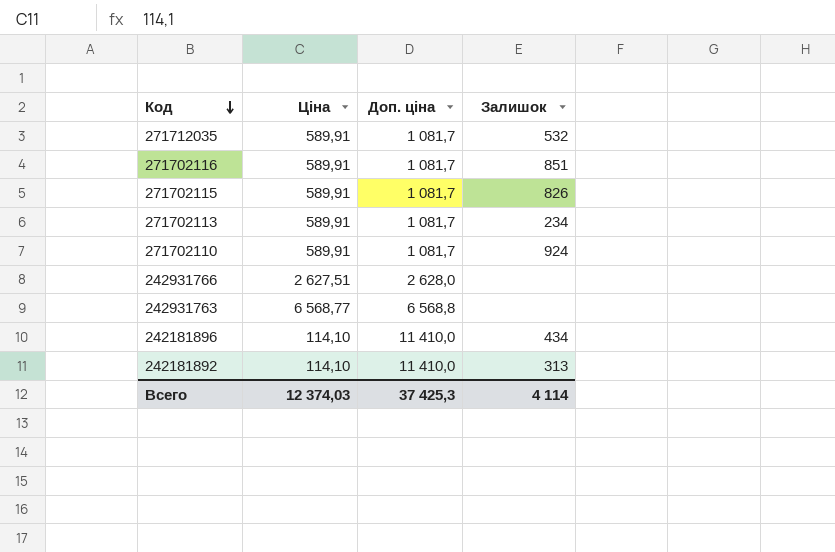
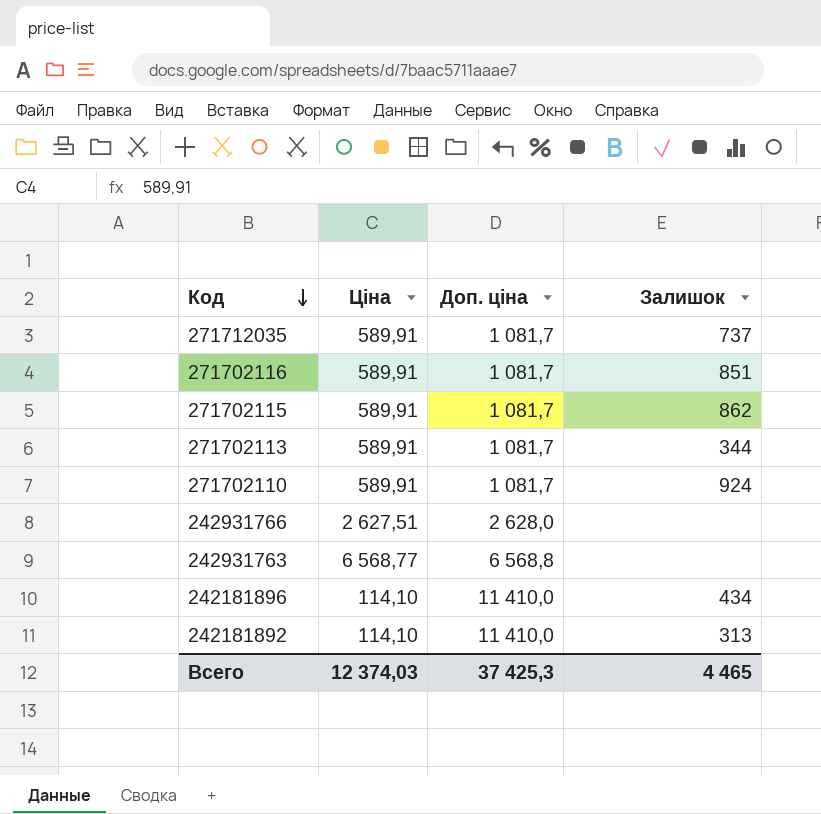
271712035 | Залишок: 532 -> 737
271702115 | Залишок: 826 -> 862
271702113 | Залишок: 234 -> 344
Всего | Залишок: 4 114 -> 4 465

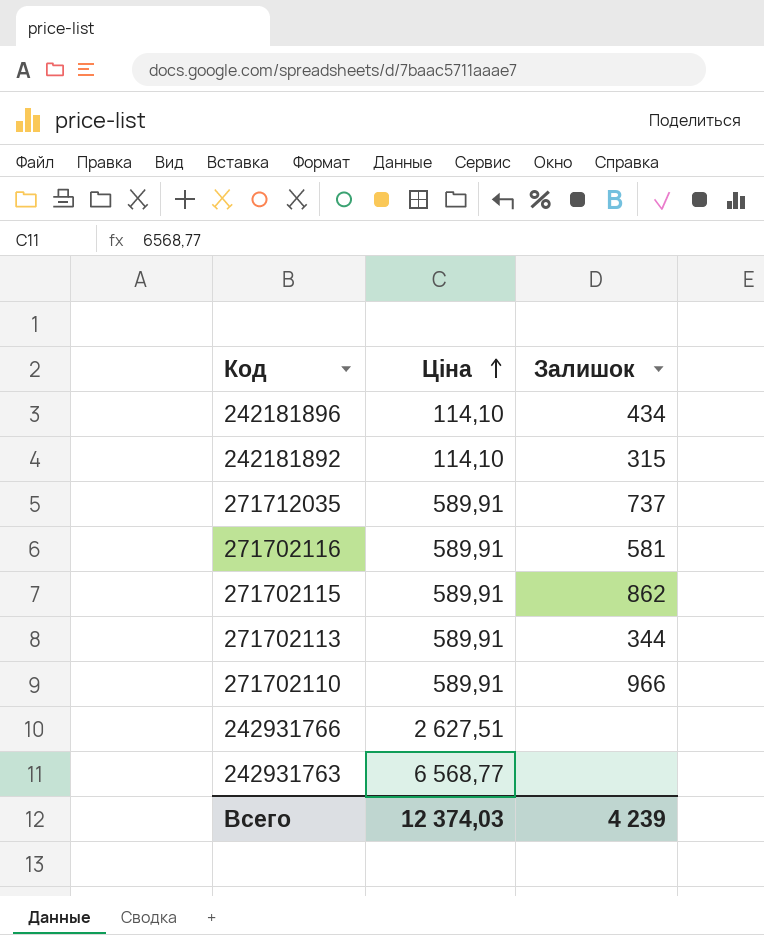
row order: Код descending -> Ціна ascending
column Доп. ціна | position: 3 -> none
242181892 | Залишок: 313 -> 315
271702116 | Залишок: 851 -> 581
271702110 | Залишок: 924 -> 966
Всего | Залишок: 4 465 -> 4 239

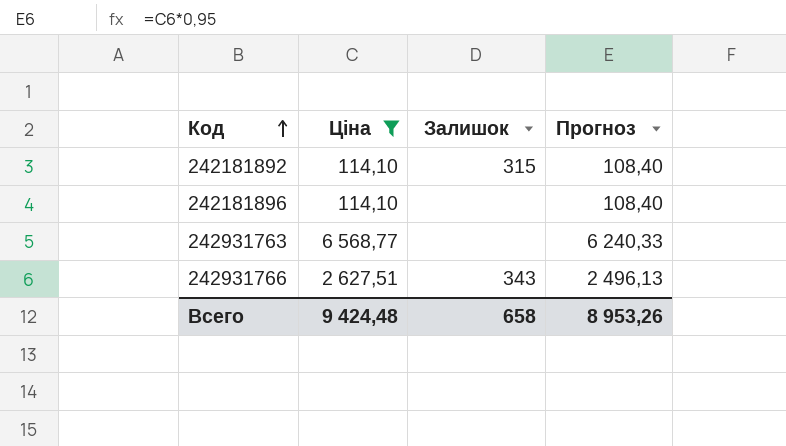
filter: none -> Ціна != 589,91
row order: Ціна ascending -> Код ascending
column Прогноз | formula: none -> [Ціна] * 0,95
242181896 | Залишок: 434 -> none
242931766 | Залишок: none -> 343
Всего | Ціна: 12 374,03 -> 9 424,48
Всего | Залишок: 4 239 -> 658

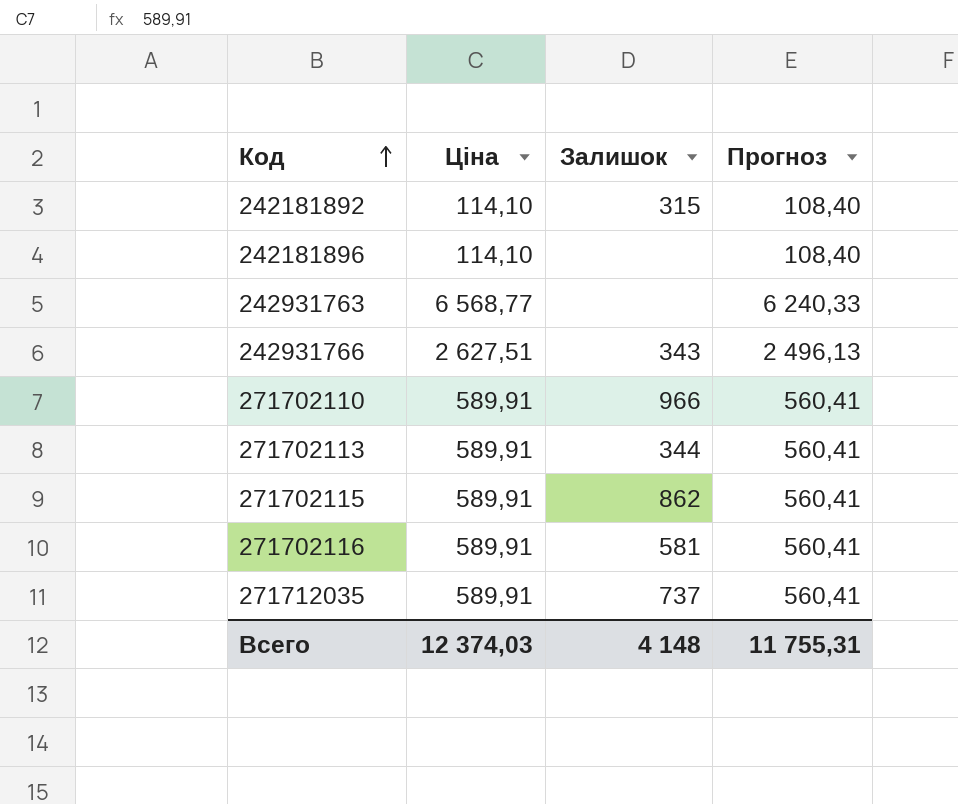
filter: Ціна != 589,91 -> none
Всего | Ціна: 9 424,48 -> 12 374,03
Всего | Залишок: 658 -> 4 148
Всего | Прогноз: 8 953,26 -> 11 755,31

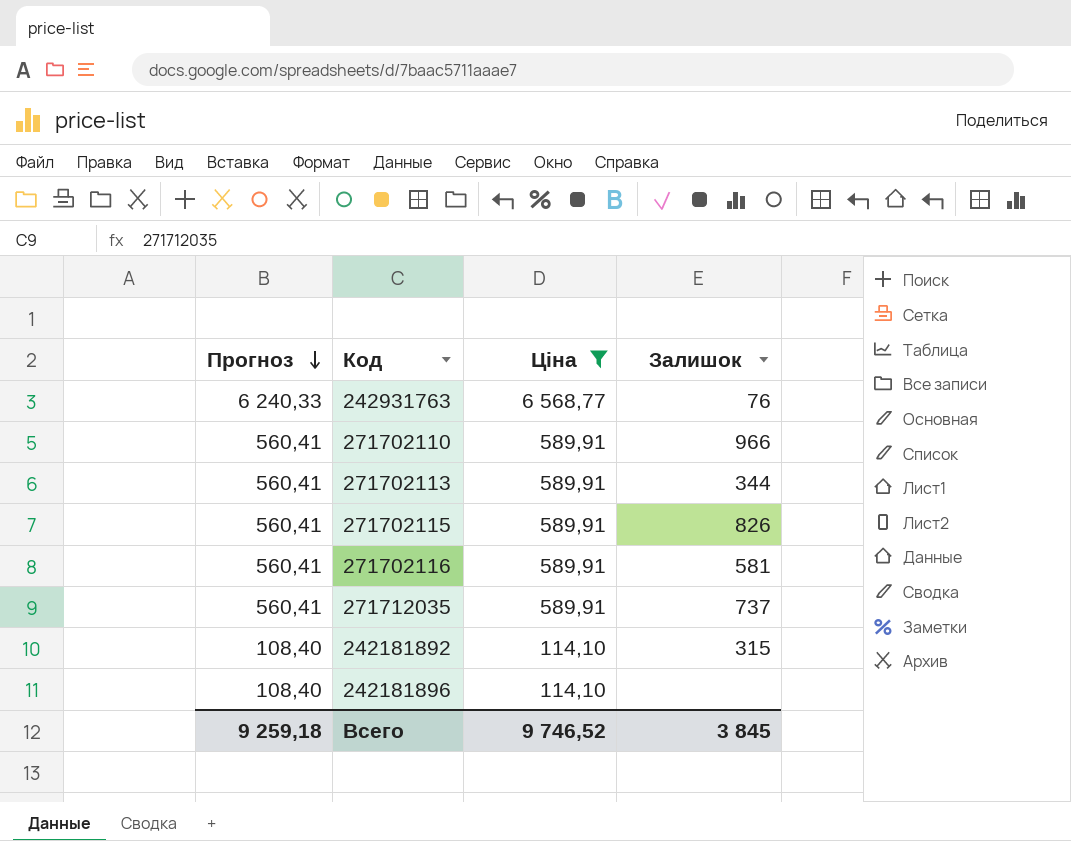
filter: none -> Ціна != 2 627,51
row order: Код ascending -> Прогноз descending
column Прогноз | position: 4 -> 1
242931763 | Залишок: none -> 76
271702115 | Залишок: 862 -> 826
Всего | Прогноз: 11 755,31 -> 9 259,18
Всего | Ціна: 12 374,03 -> 9 746,52
Всего | Залишок: 4 148 -> 3 845

